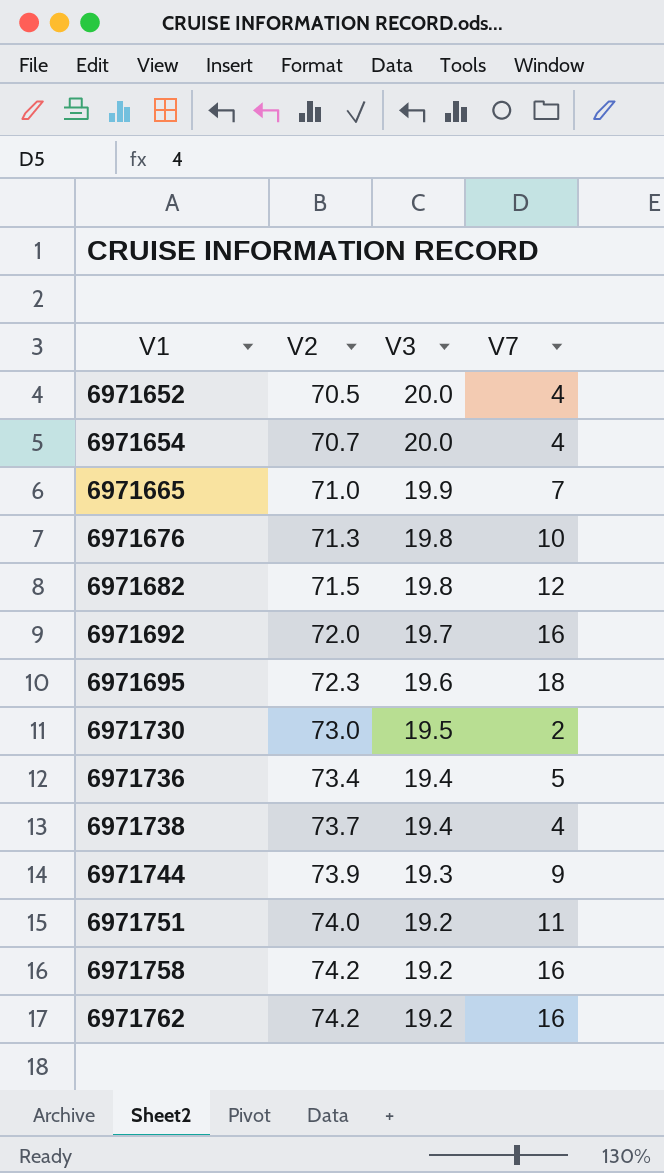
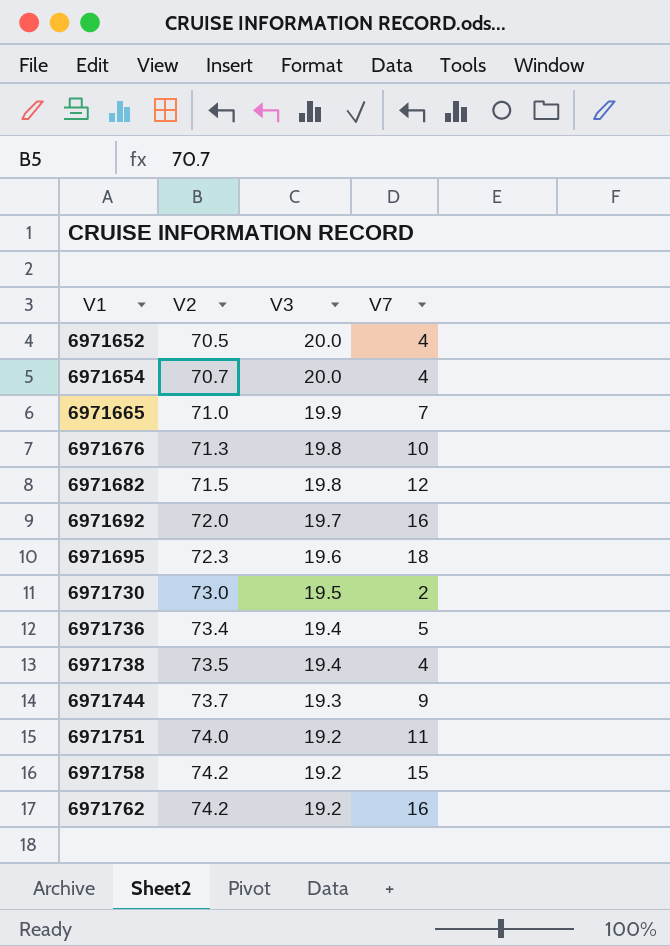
6971738 | V2: 73.7 -> 73.5
6971744 | V2: 73.9 -> 73.7
6971758 | V7: 16 -> 15

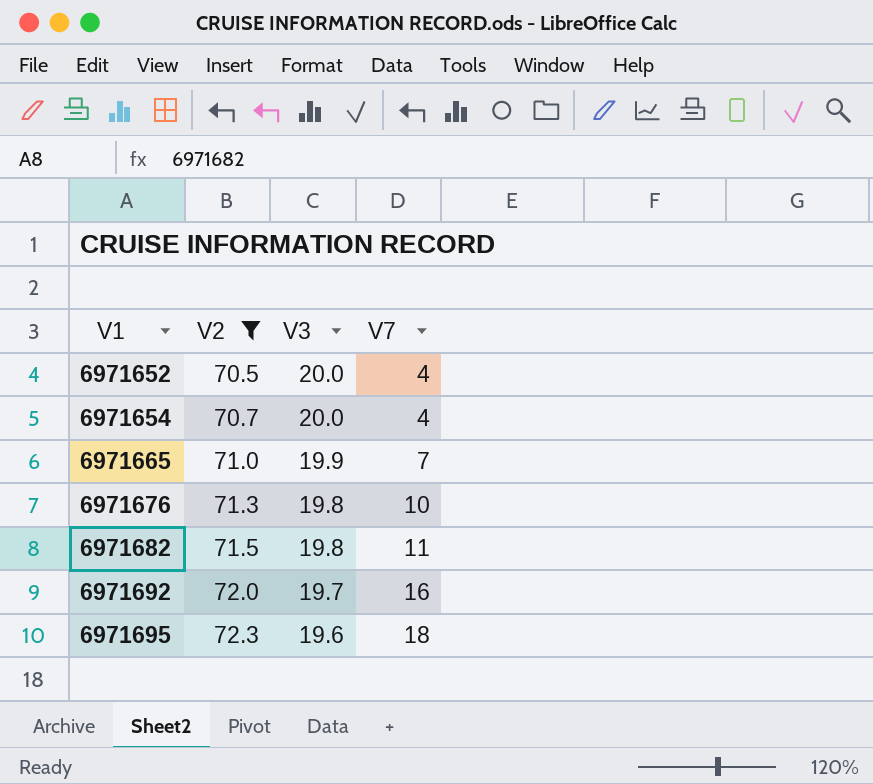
filter: none -> V2 <= 72.3
6971682 | V7: 12 -> 11

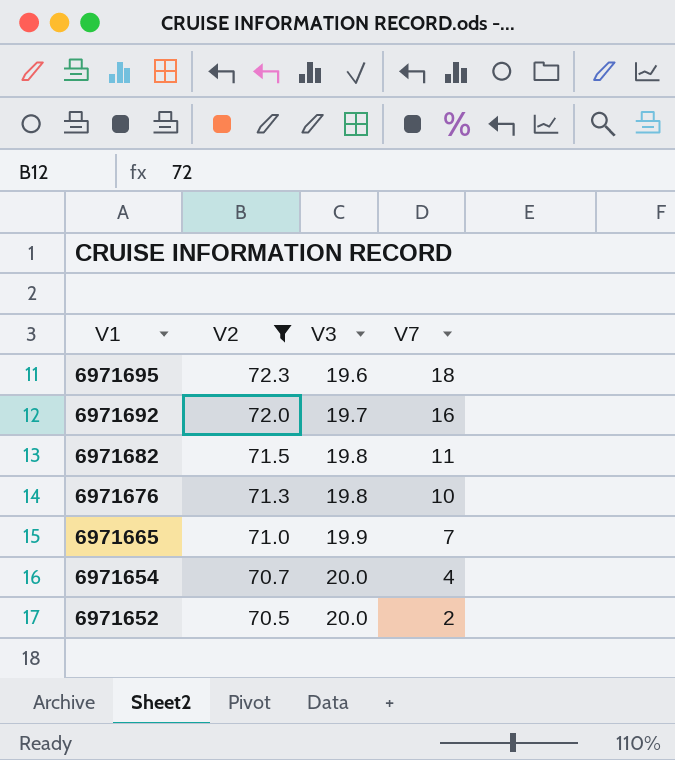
row order: V1 ascending -> V1 descending
6971652 | V7: 4 -> 2

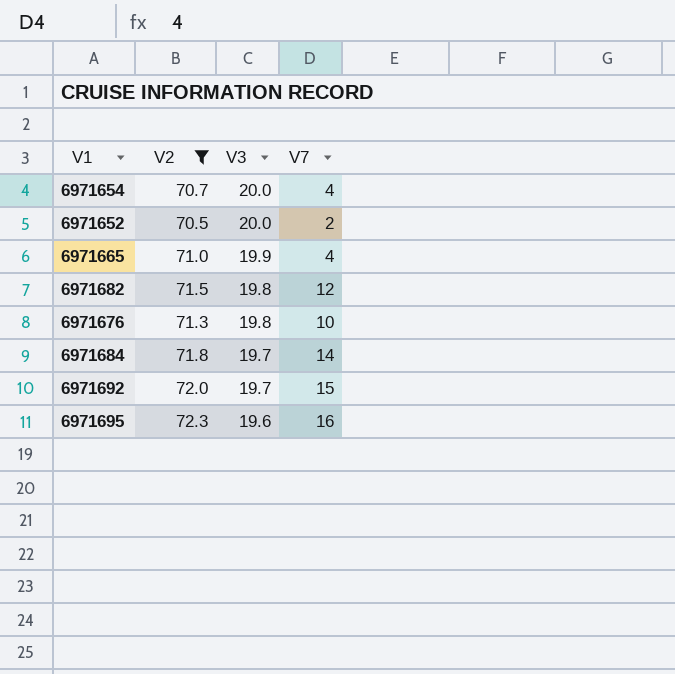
row order: V1 descending -> V3 descending
6971665 | V7: 7 -> 4
6971682 | V7: 11 -> 12
row 6971684: none -> 71.8 | 19.7 | 14
6971692 | V7: 16 -> 15
6971695 | V7: 18 -> 16

